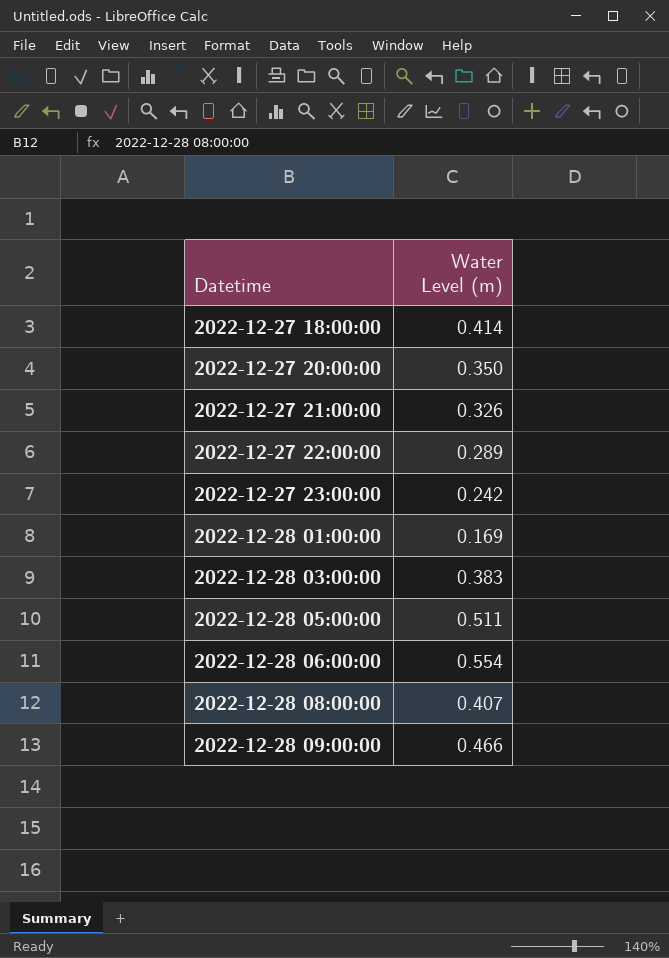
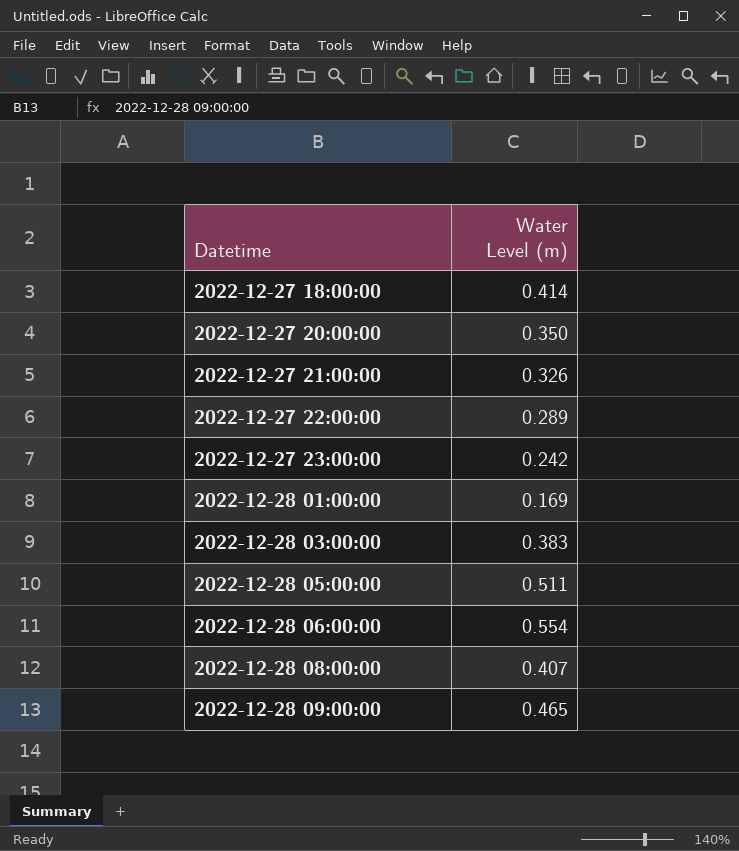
2022-12-28 09:00:00 | Water Level (m): 0.466 -> 0.465

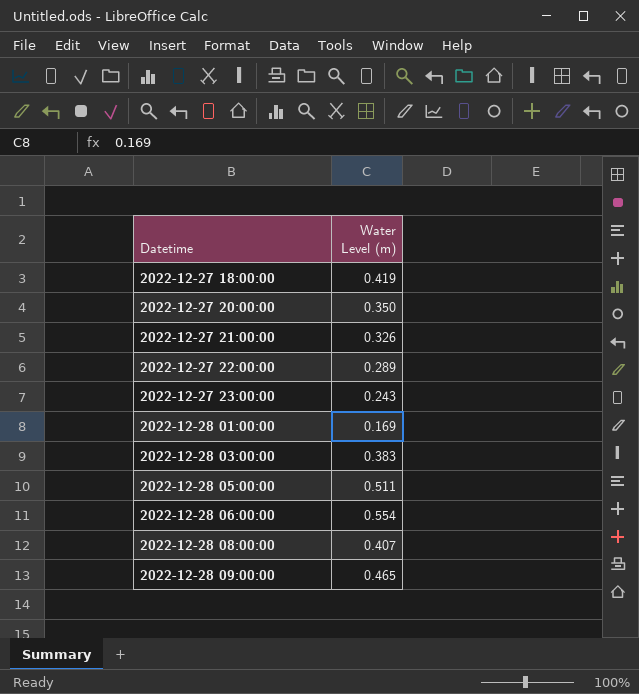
2022-12-27 18:00:00 | Water Level (m): 0.414 -> 0.419
2022-12-27 23:00:00 | Water Level (m): 0.242 -> 0.243

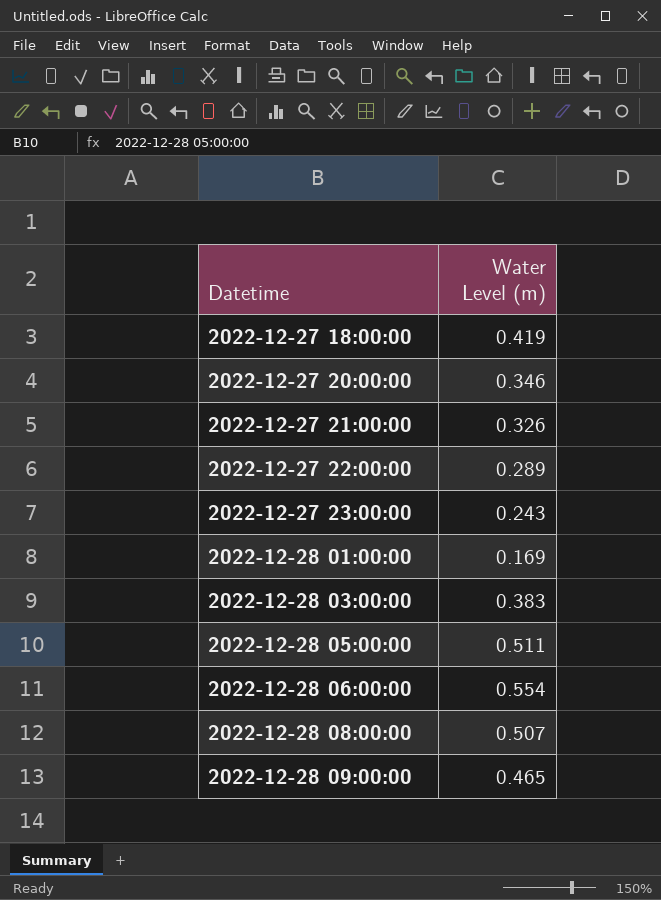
2022-12-27 20:00:00 | Water Level (m): 0.350 -> 0.346
2022-12-28 08:00:00 | Water Level (m): 0.407 -> 0.507

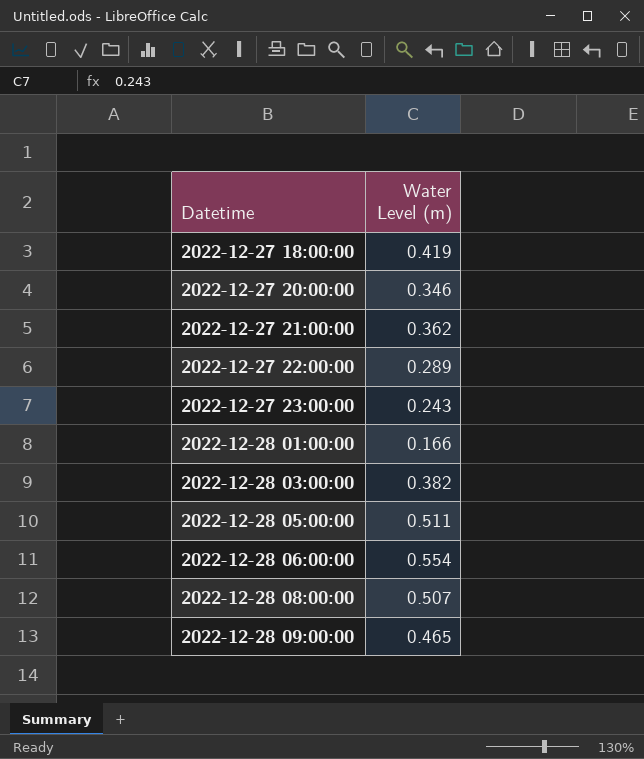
2022-12-27 21:00:00 | Water Level (m): 0.326 -> 0.362
2022-12-28 01:00:00 | Water Level (m): 0.169 -> 0.166
2022-12-28 03:00:00 | Water Level (m): 0.383 -> 0.382

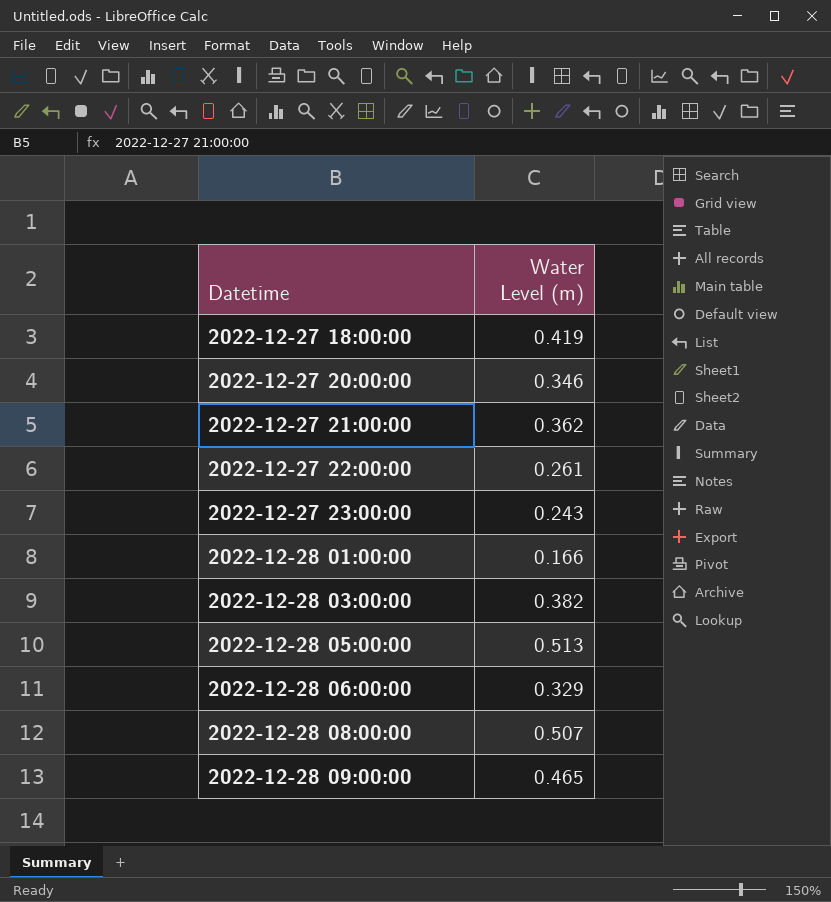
2022-12-27 22:00:00 | Water Level (m): 0.289 -> 0.261
2022-12-28 05:00:00 | Water Level (m): 0.511 -> 0.513
2022-12-28 06:00:00 | Water Level (m): 0.554 -> 0.329

